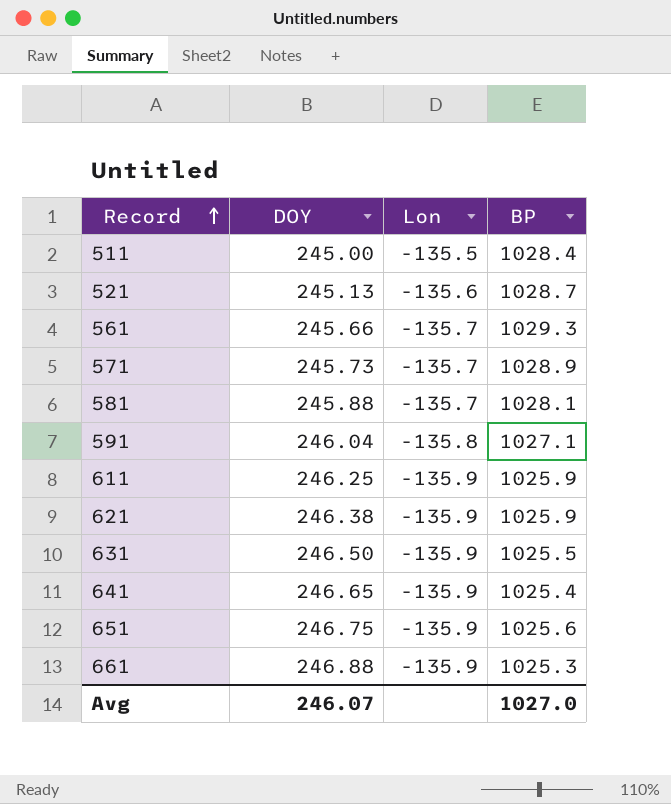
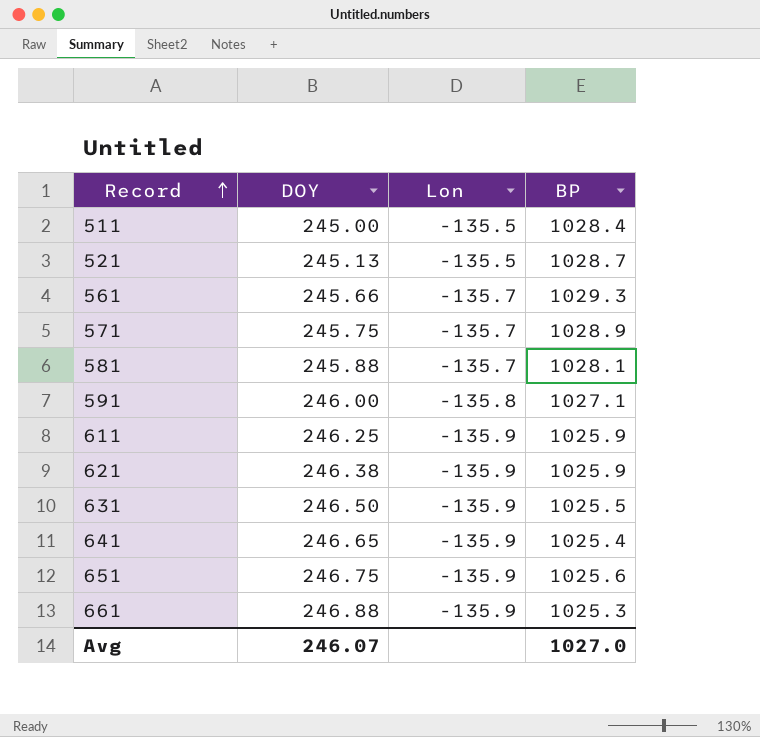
521 | Lon: -135.6 -> -135.5
571 | DOY: 245.73 -> 245.75
591 | DOY: 246.04 -> 246.00

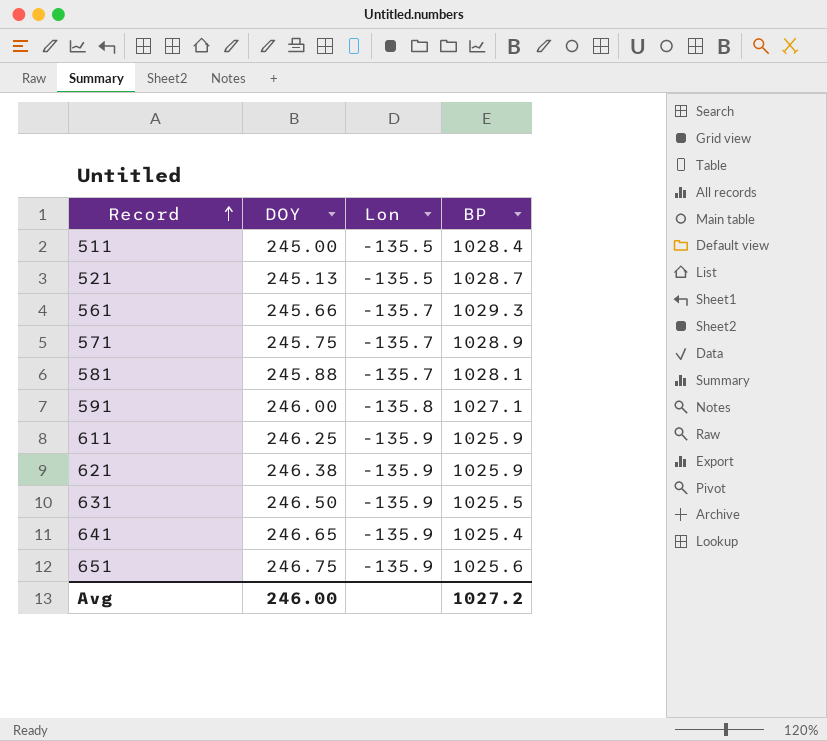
row 661: 246.88 | -135.9 | 1025.3 -> none
Avg | DOY: 246.07 -> 246.00
Avg | BP: 1027.0 -> 1027.2

